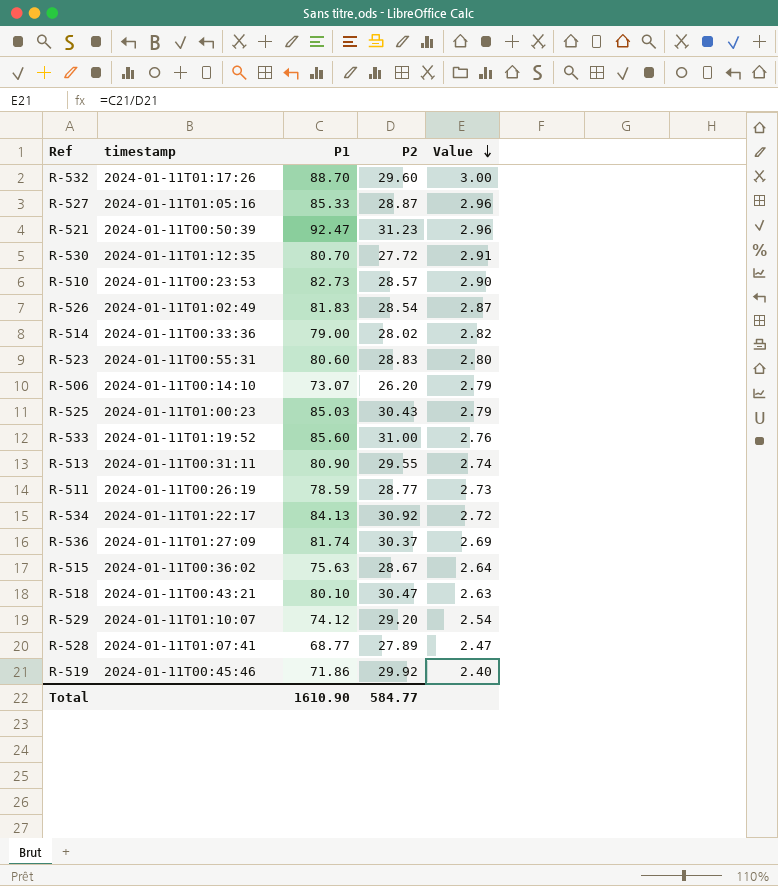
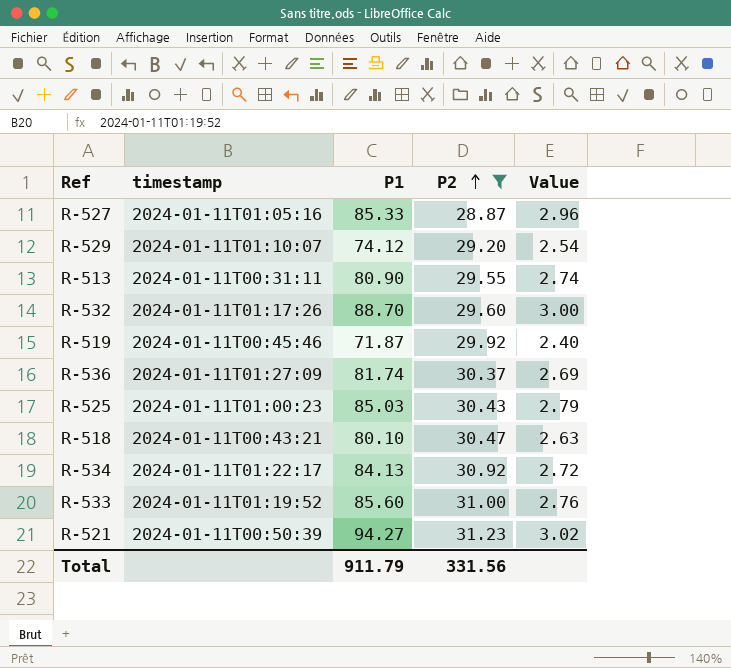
filter: none -> P2 >= 28.87
row order: Value descending -> P2 ascending
R-519 | P1: 71.86 -> 71.87
R-521 | P1: 92.47 -> 94.27
R-521 | Value: 2.96 -> 3.02
Total | P1: 1610.90 -> 911.79
Total | P2: 584.77 -> 331.56

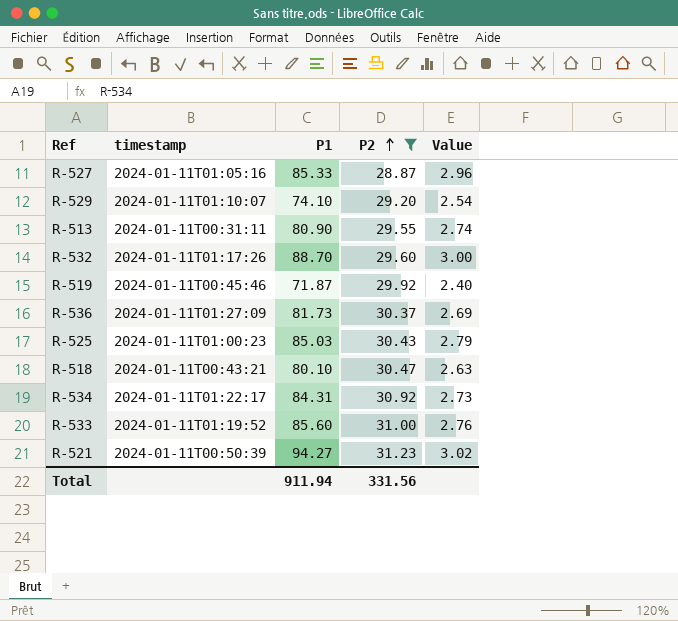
R-529 | P1: 74.12 -> 74.10
R-536 | P1: 81.74 -> 81.73
R-534 | P1: 84.13 -> 84.31
R-534 | Value: 2.72 -> 2.73
Total | P1: 911.79 -> 911.94

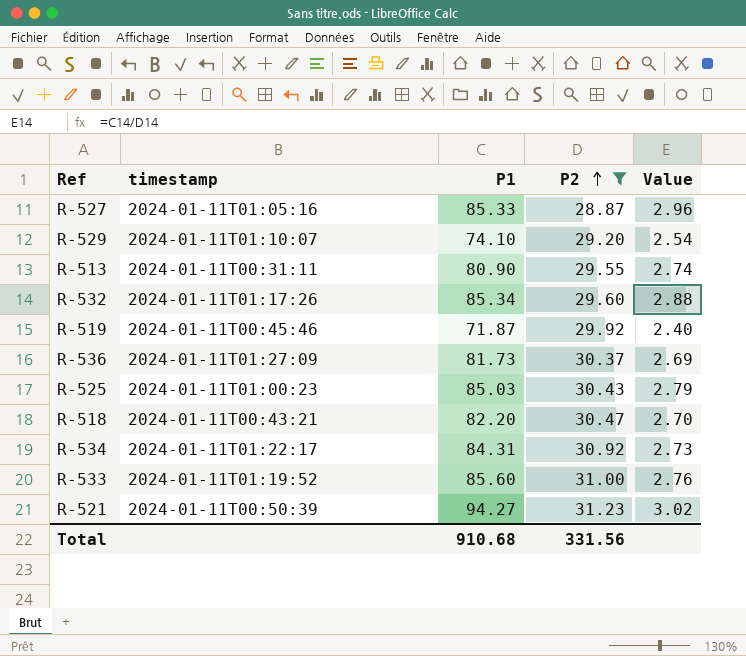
R-532 | P1: 88.70 -> 85.34
R-532 | Value: 3.00 -> 2.88
R-518 | P1: 80.10 -> 82.20
R-518 | Value: 2.63 -> 2.70
Total | P1: 911.94 -> 910.68

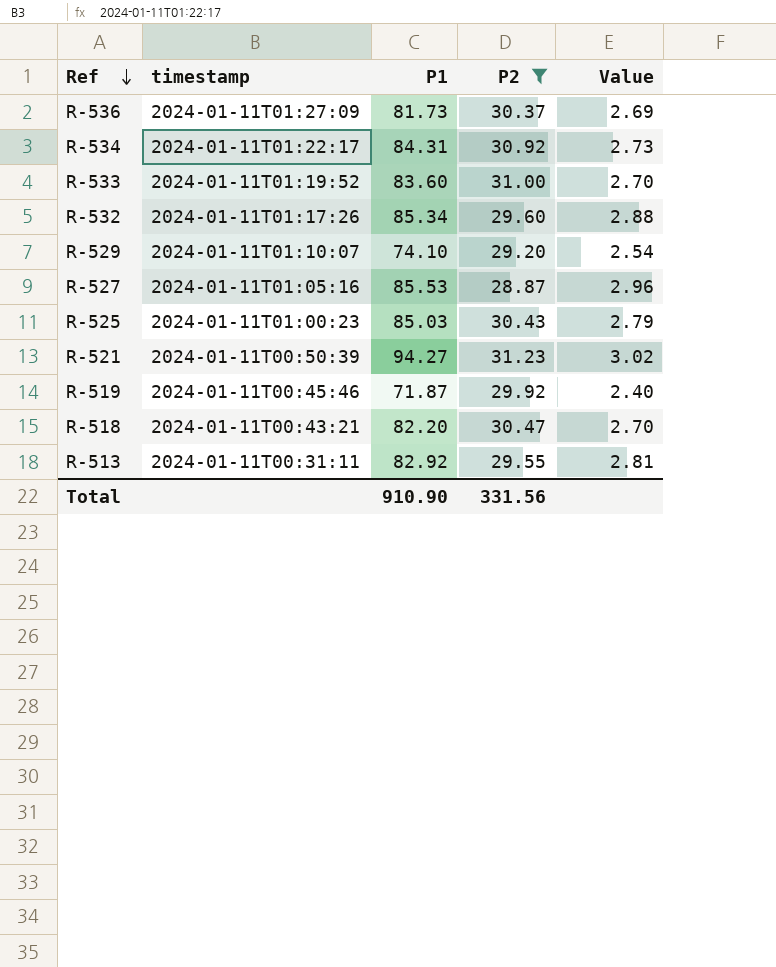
row order: P2 ascending -> Ref descending
R-533 | P1: 85.60 -> 83.60
R-533 | Value: 2.76 -> 2.70
R-527 | P1: 85.33 -> 85.53
R-513 | P1: 80.90 -> 82.92
R-513 | Value: 2.74 -> 2.81
Total | P1: 910.68 -> 910.90

